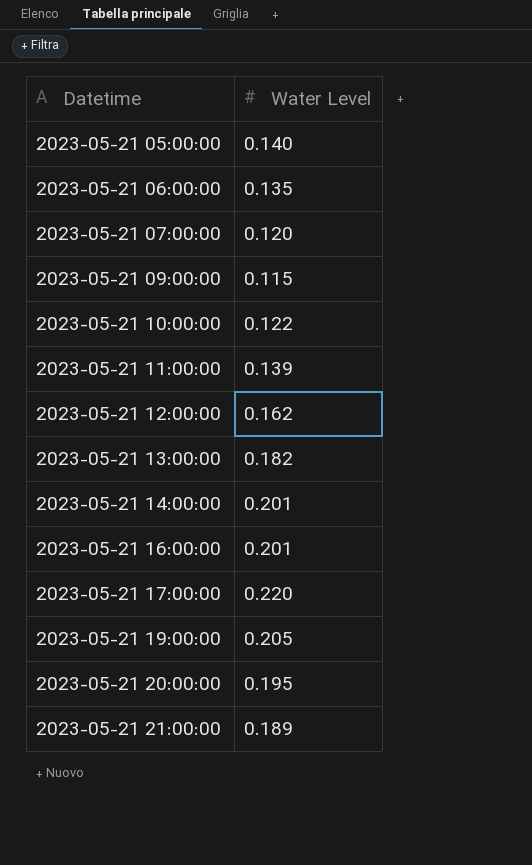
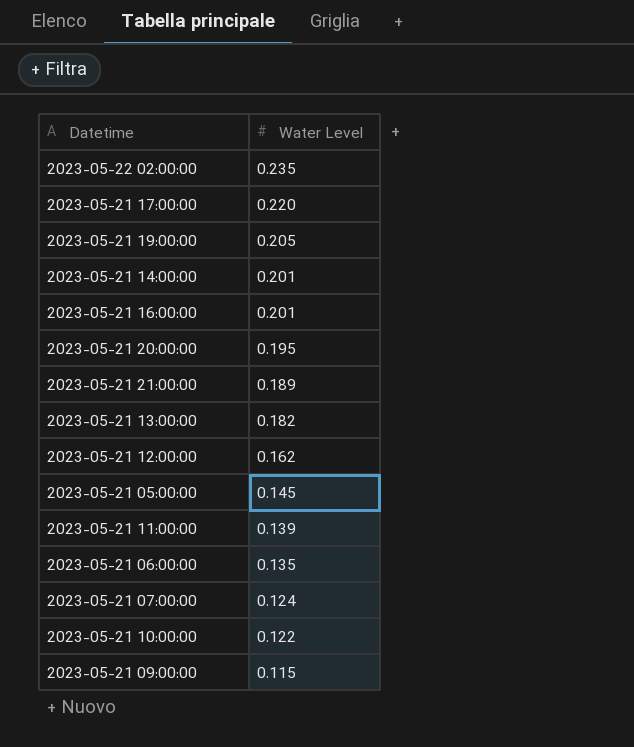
row order: Datetime ascending -> Water Level descending
row 2023-05-22 02:00:00: none -> 0.235
2023-05-21 05:00:00 | Water Level: 0.140 -> 0.145
2023-05-21 07:00:00 | Water Level: 0.120 -> 0.124

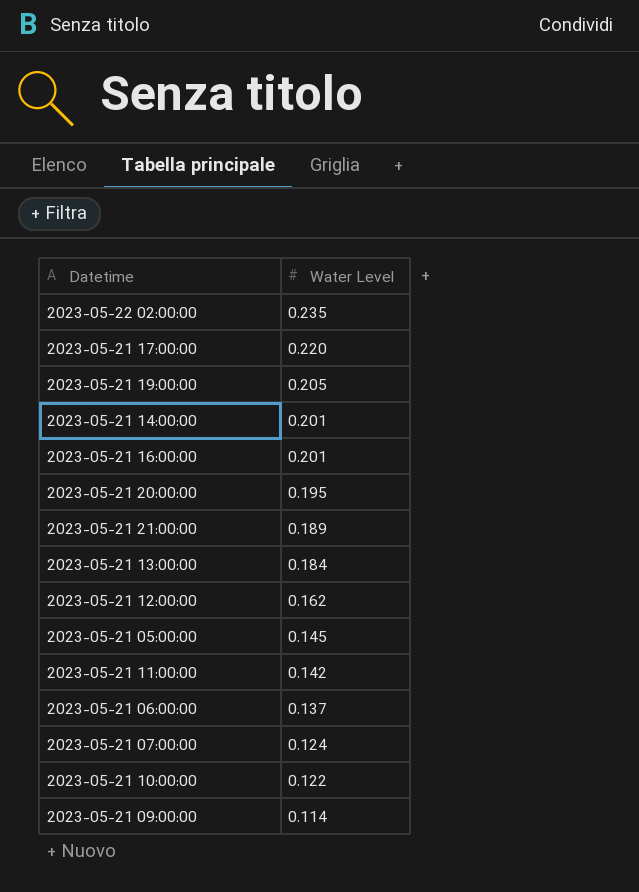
2023-05-21 13:00:00 | Water Level: 0.182 -> 0.184
2023-05-21 11:00:00 | Water Level: 0.139 -> 0.142
2023-05-21 06:00:00 | Water Level: 0.135 -> 0.137
2023-05-21 09:00:00 | Water Level: 0.115 -> 0.114

